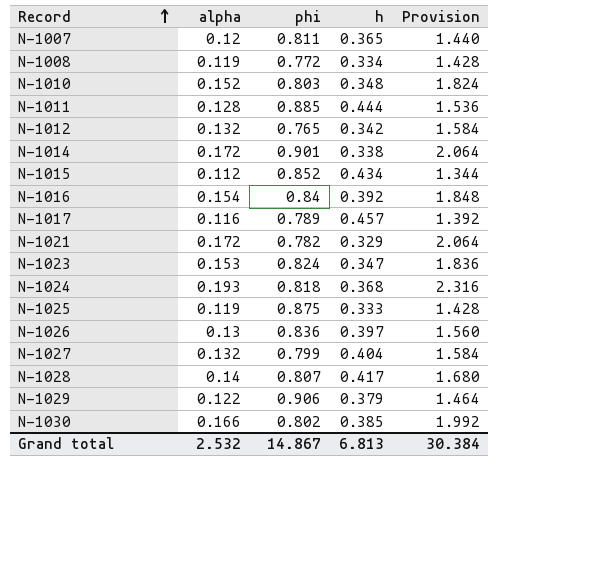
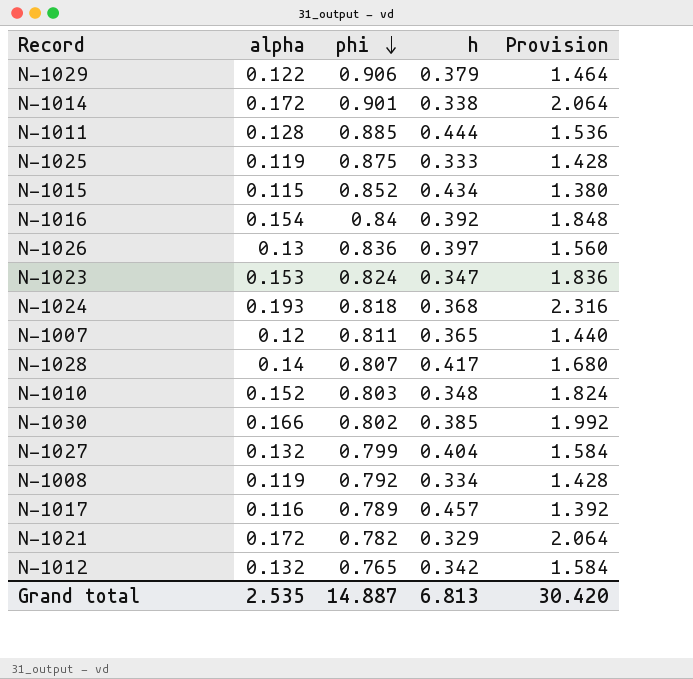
row order: Record ascending -> phi descending
N-1015 | alpha: 0.112 -> 0.115
N-1015 | Provision: 1.344 -> 1.380
N-1008 | phi: 0.772 -> 0.792
Grand total | alpha: 2.532 -> 2.535
Grand total | phi: 14.867 -> 14.887
Grand total | Provision: 30.384 -> 30.420

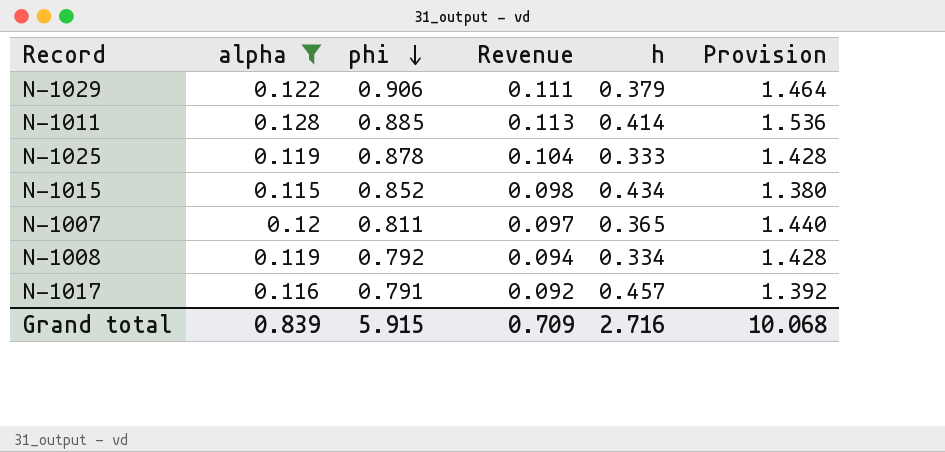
filter: none -> alpha <= 0.128
column Revenue | formula: none -> [alpha] * [phi]
N-1011 | h: 0.444 -> 0.414
N-1025 | phi: 0.875 -> 0.878
N-1017 | phi: 0.789 -> 0.791
Grand total | alpha: 2.535 -> 0.839
Grand total | phi: 14.887 -> 5.915
Grand total | h: 6.813 -> 2.716
Grand total | Provision: 30.420 -> 10.068

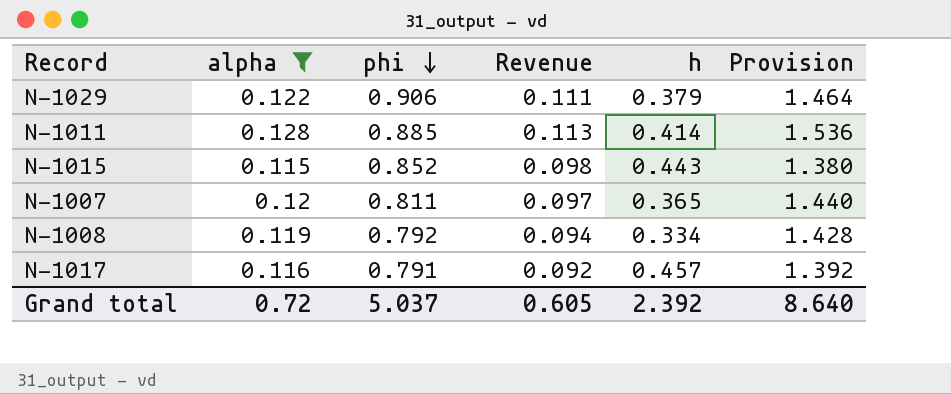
row N-1025: 0.119 | 0.878 | 0.104 | 0.333 | 1.428 -> none
N-1015 | h: 0.434 -> 0.443
Grand total | alpha: 0.839 -> 0.72
Grand total | phi: 5.915 -> 5.037
Grand total | Revenue: 0.709 -> 0.605
Grand total | h: 2.716 -> 2.392
Grand total | Provision: 10.068 -> 8.640

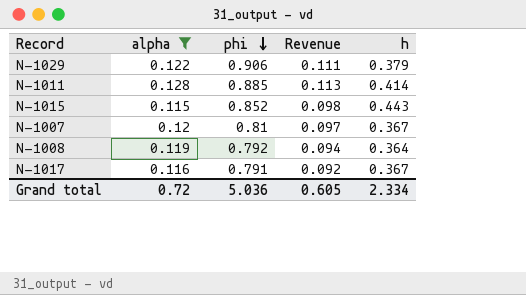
column Provision | formula: [alpha] * 12 -> none
N-1007 | phi: 0.811 -> 0.81
N-1007 | h: 0.365 -> 0.367
N-1008 | h: 0.334 -> 0.364
N-1017 | h: 0.457 -> 0.367
Grand total | phi: 5.037 -> 5.036
Grand total | h: 2.392 -> 2.334

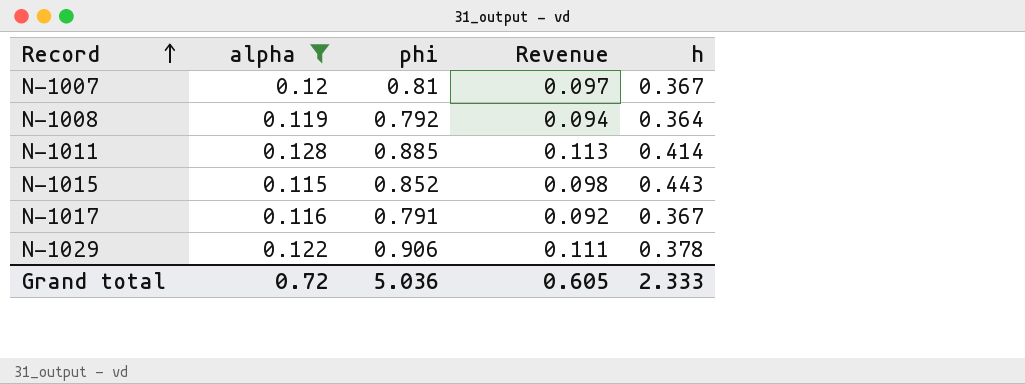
row order: phi descending -> Record ascending
N-1029 | h: 0.379 -> 0.378
Grand total | h: 2.334 -> 2.333

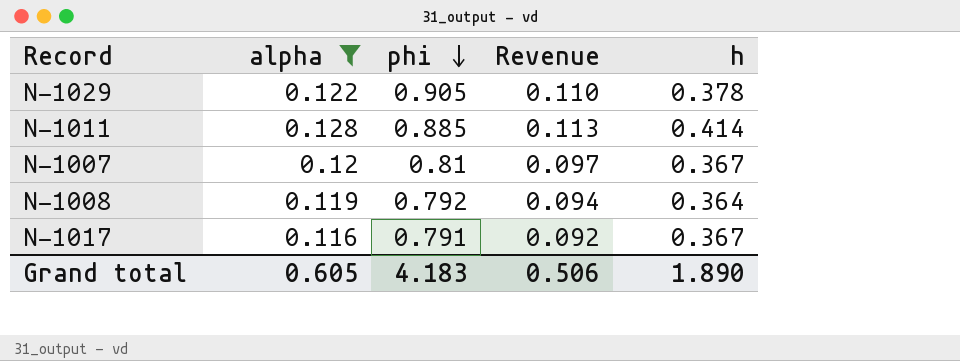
row order: Record ascending -> phi descending
row N-1015: 0.115 | 0.852 | 0.098 | 0.443 -> none
N-1029 | phi: 0.906 -> 0.905
N-1029 | Revenue: 0.111 -> 0.110
Grand total | alpha: 0.72 -> 0.605
Grand total | phi: 5.036 -> 4.183
Grand total | Revenue: 0.605 -> 0.506
Grand total | h: 2.333 -> 1.890

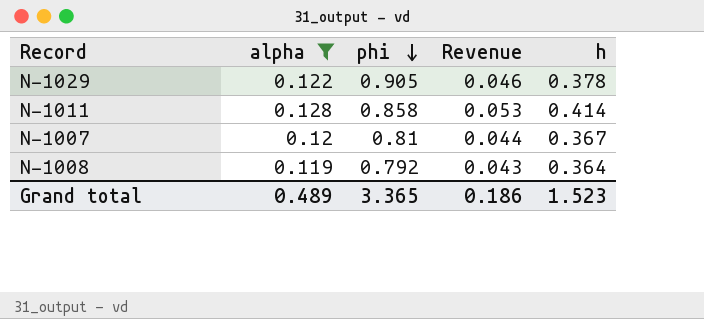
column Revenue | formula: [alpha] * [phi] -> [alpha] * [h]
row N-1017: 0.116 | 0.791 | 0.092 | 0.367 -> none
N-1011 | phi: 0.885 -> 0.858
Grand total | alpha: 0.605 -> 0.489
Grand total | phi: 4.183 -> 3.365
Grand total | Revenue: 0.506 -> 0.186
Grand total | h: 1.890 -> 1.523

